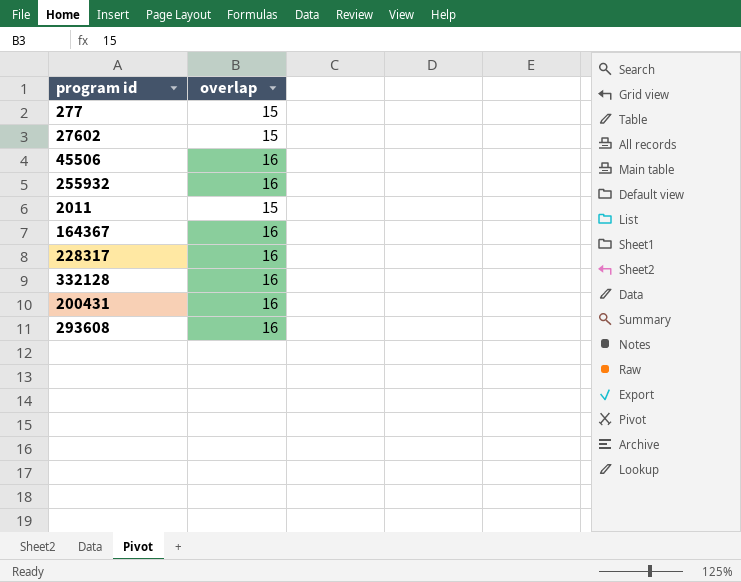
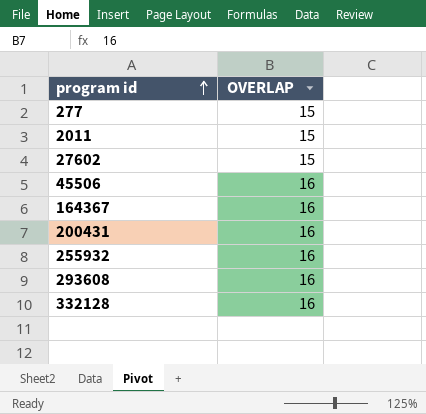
row order: none -> program id ascending
column name: overlap -> OVERLAP
row 228317: 16 -> none

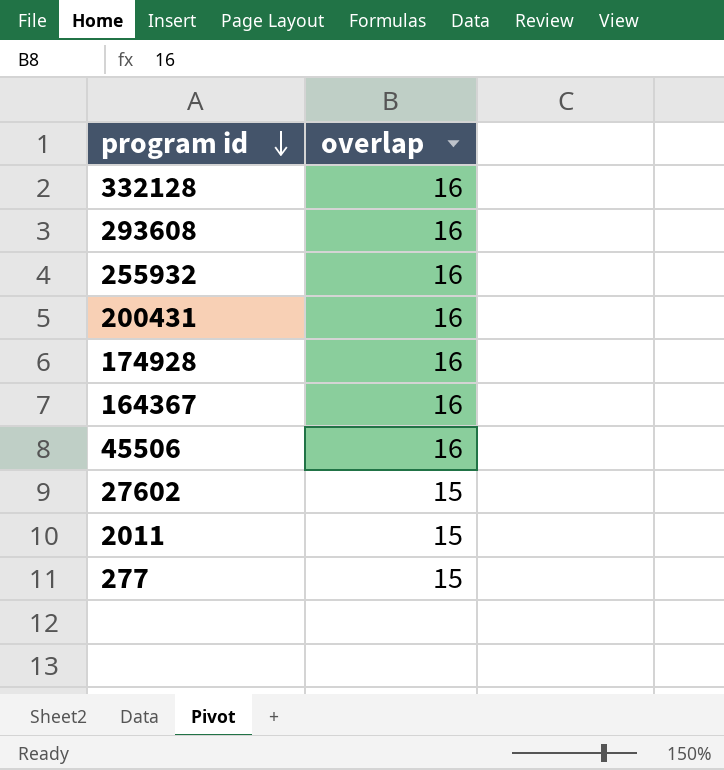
row order: program id ascending -> program id descending
column name: OVERLAP -> overlap
row 174928: none -> 16

